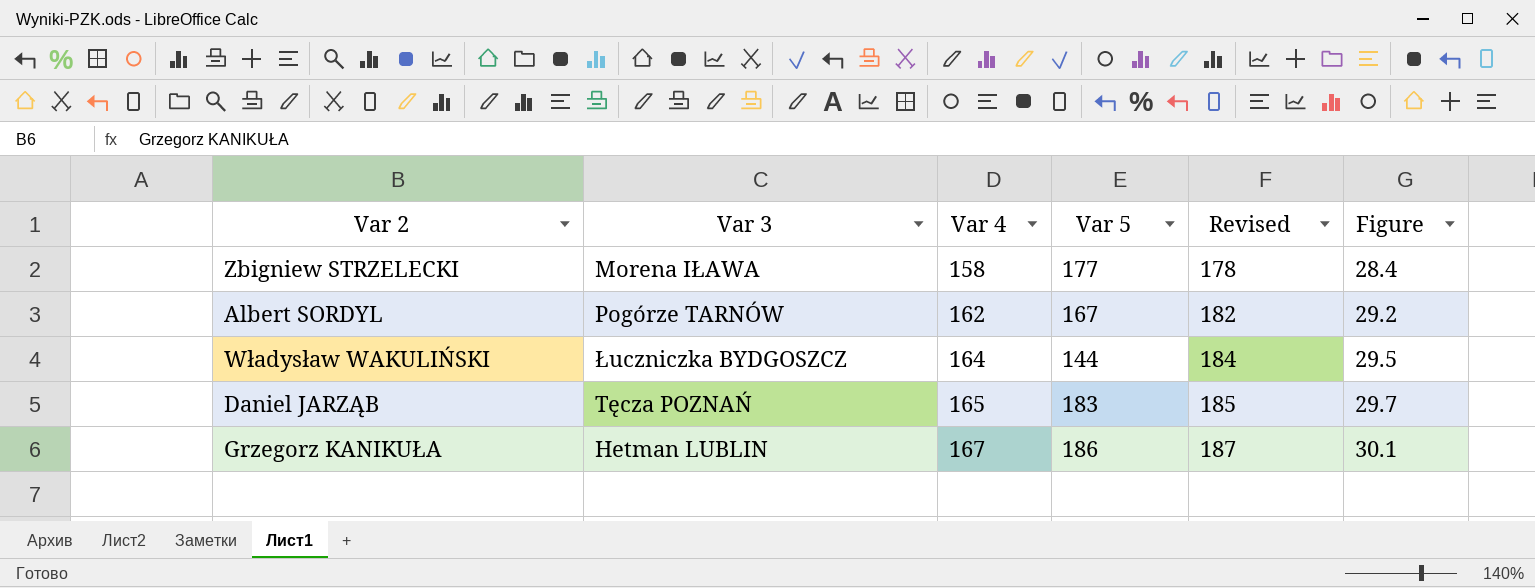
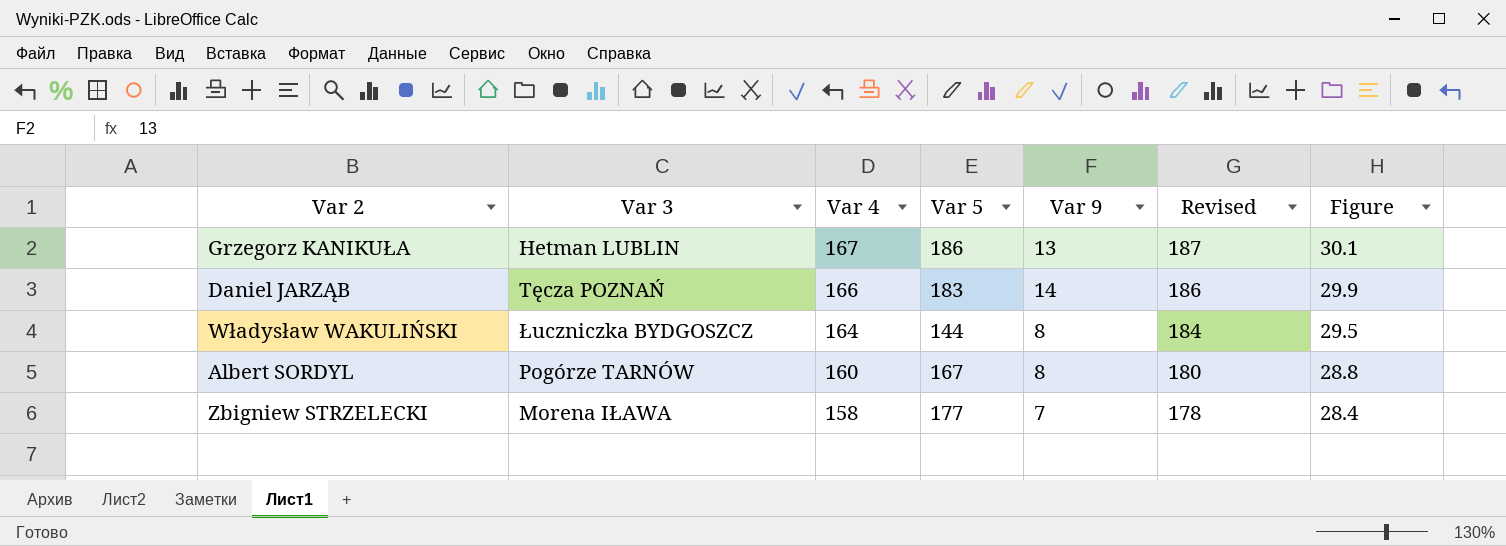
row order: Var 4 ascending -> Var 4 descending
column Var 9 | position: none -> 5
Daniel JARZĄB | Var 4: 165 -> 166
Daniel JARZĄB | Revised: 185 -> 186
Daniel JARZĄB | Figure: 29.7 -> 29.9
Albert SORDYL | Var 4: 162 -> 160
Albert SORDYL | Revised: 182 -> 180
Albert SORDYL | Figure: 29.2 -> 28.8

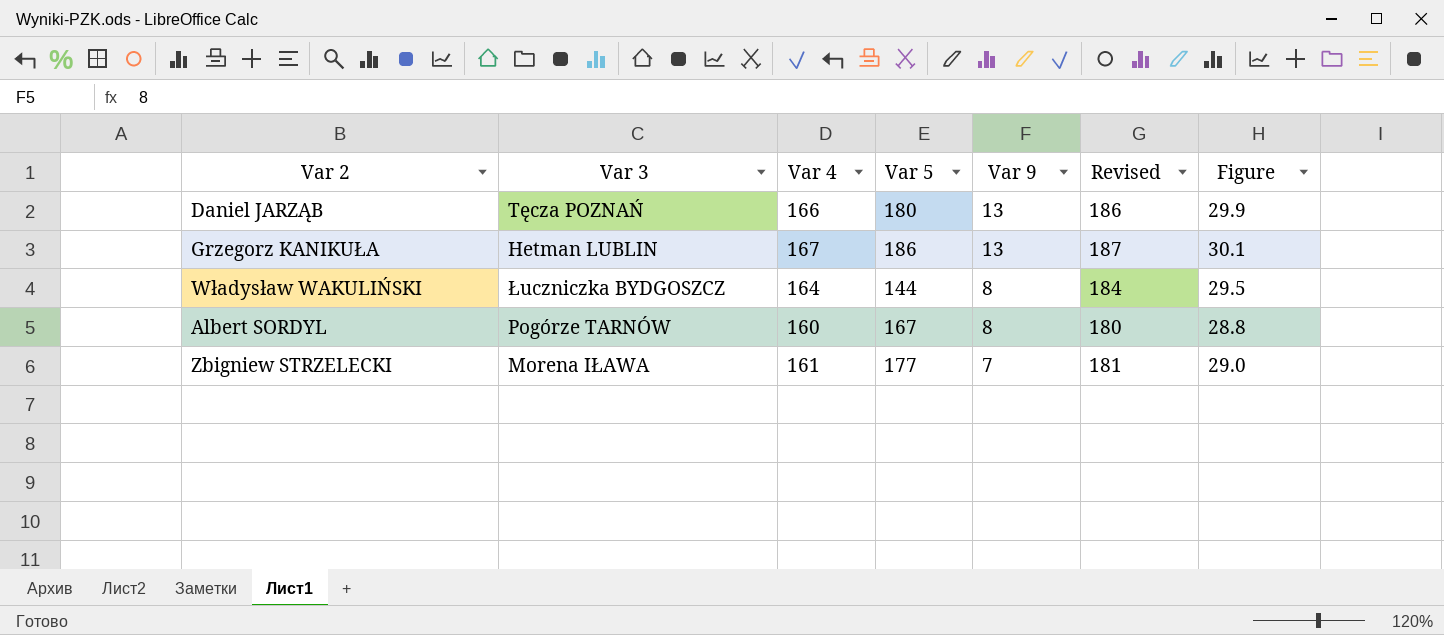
row order: Var 4 descending -> Var 9 descending
Daniel JARZĄB | Var 5: 183 -> 180
Daniel JARZĄB | Var 9: 14 -> 13
Zbigniew STRZELECKI | Var 4: 158 -> 161
Zbigniew STRZELECKI | Revised: 178 -> 181
Zbigniew STRZELECKI | Figure: 28.4 -> 29.0

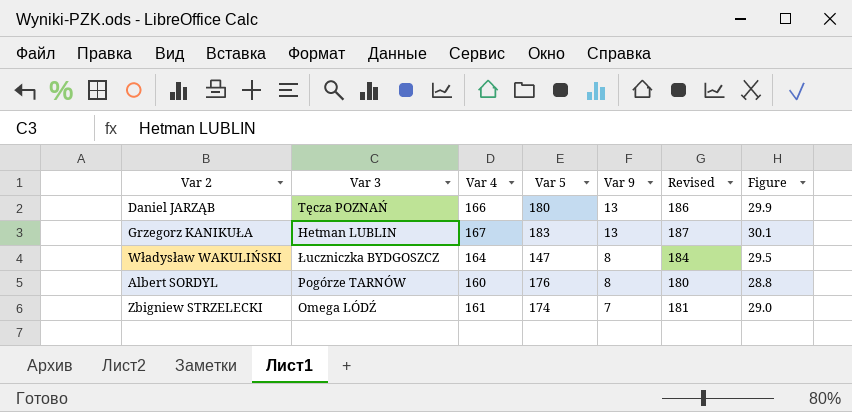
Grzegorz KANIKUŁA | Var 5: 186 -> 183
Władysław WAKULIŃSKI | Var 5: 144 -> 147
Albert SORDYL | Var 5: 167 -> 176
Zbigniew STRZELECKI | Var 3: Morena IŁAWA -> Omega LÓDŹ
Zbigniew STRZELECKI | Var 5: 177 -> 174

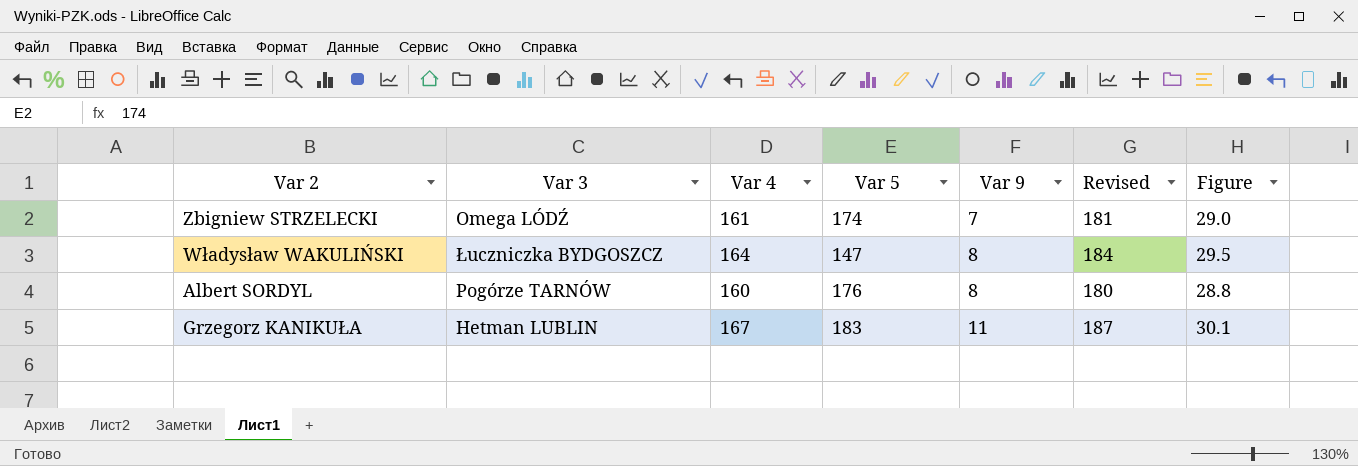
row order: Var 9 descending -> Var 9 ascending
row Daniel JARZĄB: Tęcza POZNAŃ | 166 | 180 | 13 | 186 | 29.9 -> none
Grzegorz KANIKUŁA | Var 9: 13 -> 11

